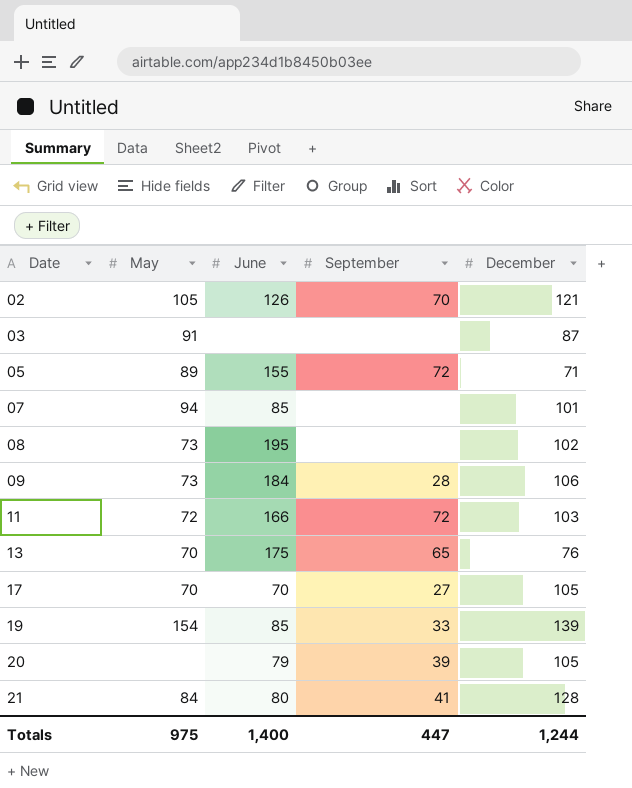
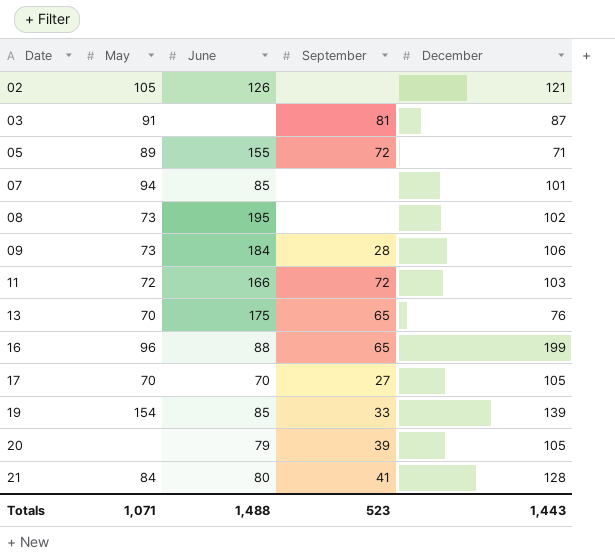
02 | September: 70 -> none
03 | September: none -> 81
row 16: none -> 96 | 88 | 65 | 199
Totals | May: 975 -> 1,071
Totals | June: 1,400 -> 1,488
Totals | September: 447 -> 523
Totals | December: 1,244 -> 1,443

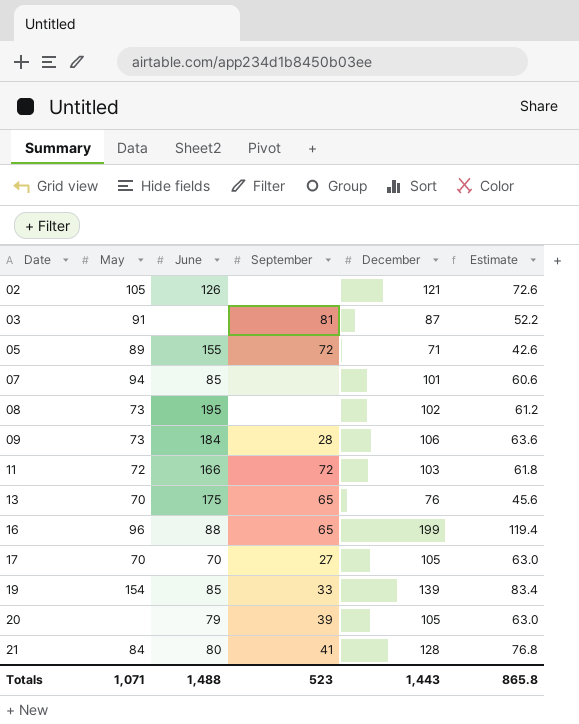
column Estimate | formula: none -> [December] * 0.6

